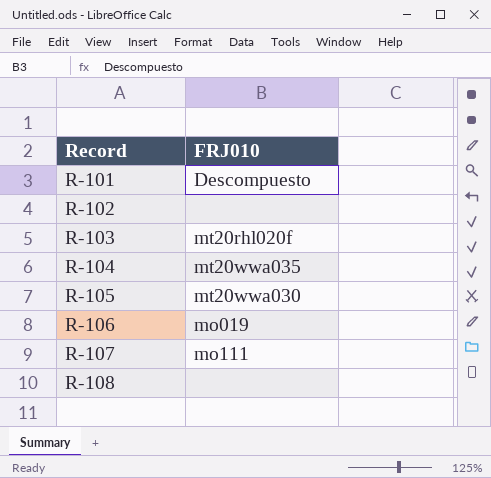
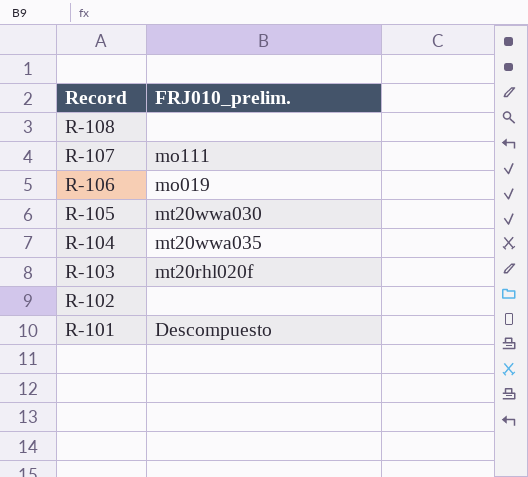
row order: Record ascending -> Record descending
column name: FRJ010 -> FRJ010_prelim.

